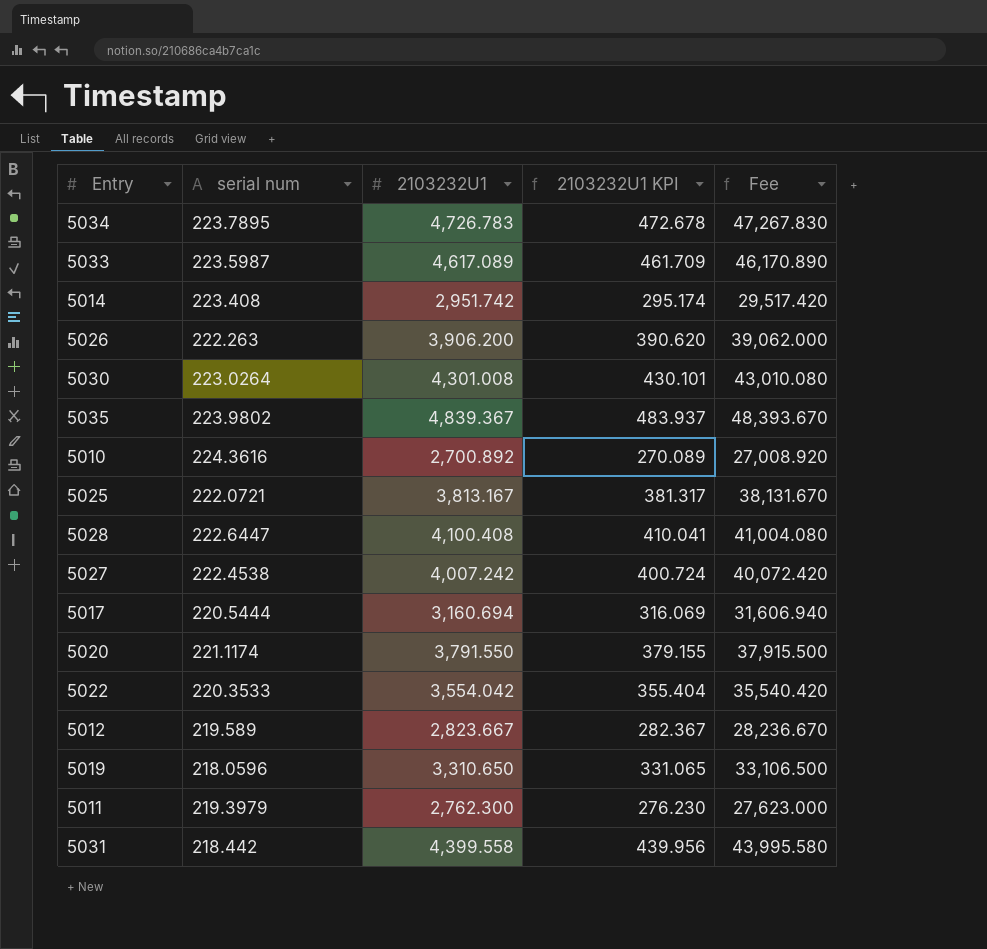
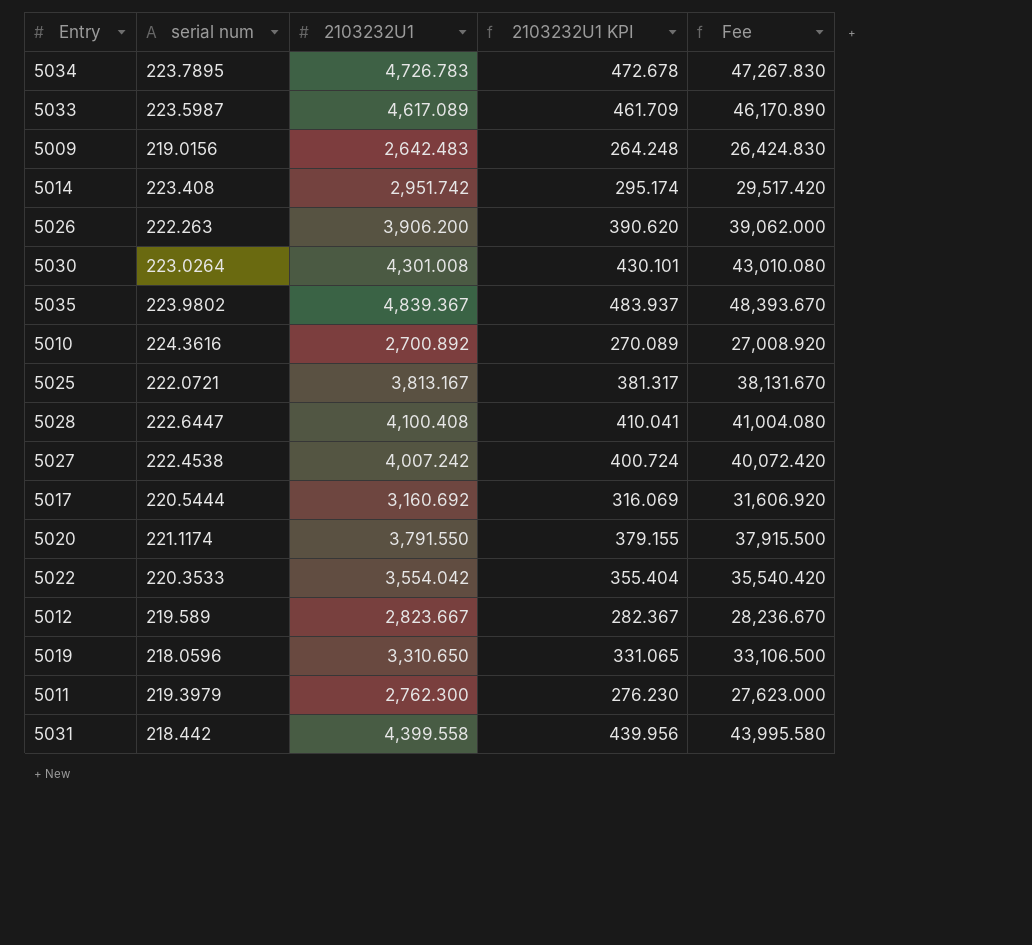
row 5009: none -> 219.0156 | 2,642.483 | 264.248 | 26,424.830
5017 | 2103232U1: 3,160.694 -> 3,160.692
5017 | Fee: 31,606.940 -> 31,606.920

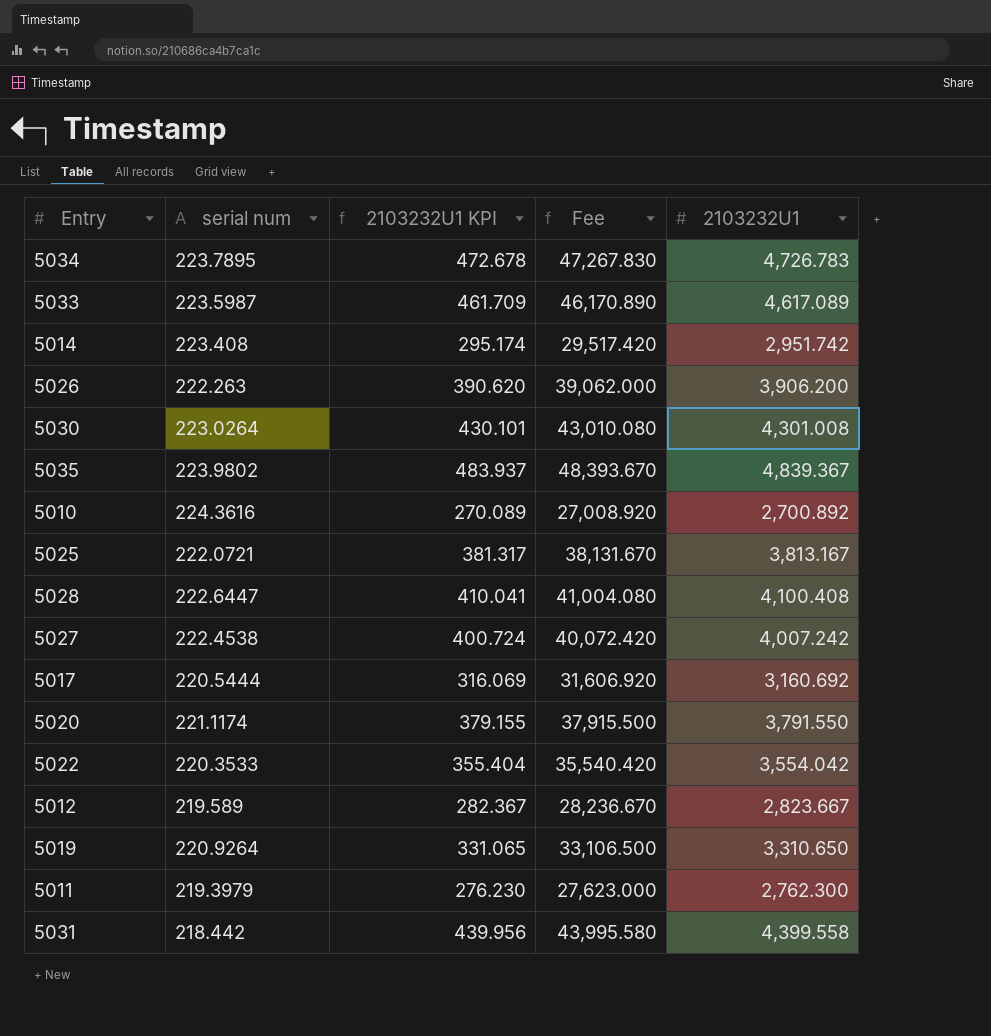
column 2103232U1 | position: 3 -> 5
row 5009: 219.0156 | 2,642.483 | 264.248 | 26,424.830 -> none
5019 | serial num: 218.0596 -> 220.9264

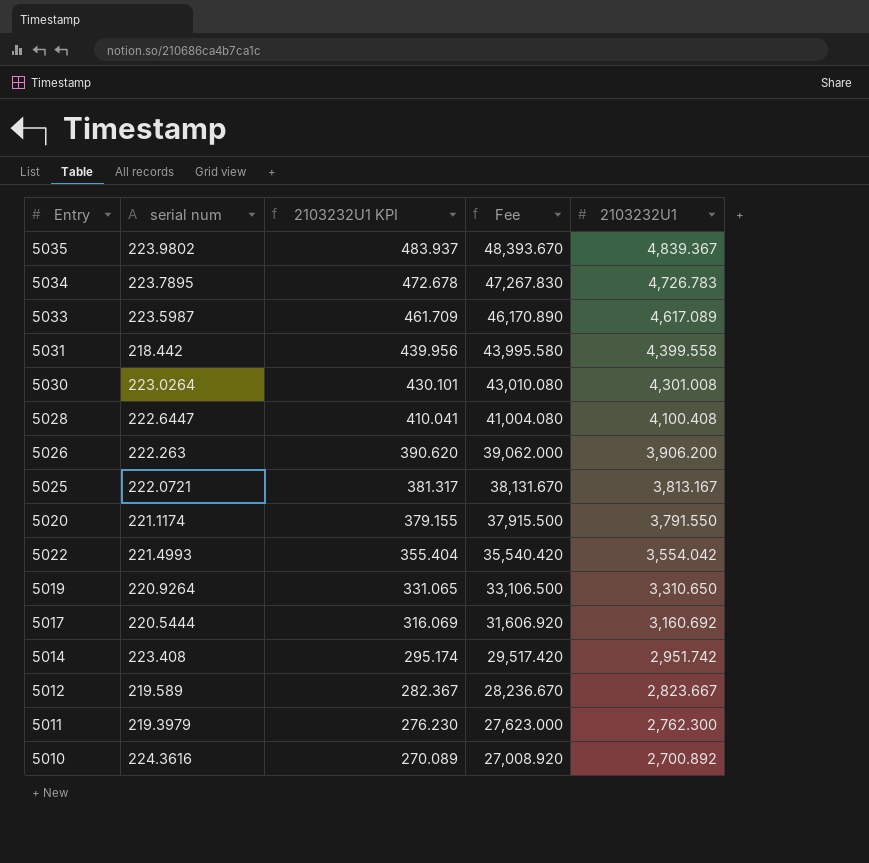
row order: none -> 2103232U1 KPI descending
row 5027: 222.4538 | 400.724 | 40,072.420 | 4,007.242 -> none
5022 | serial num: 220.3533 -> 221.4993

